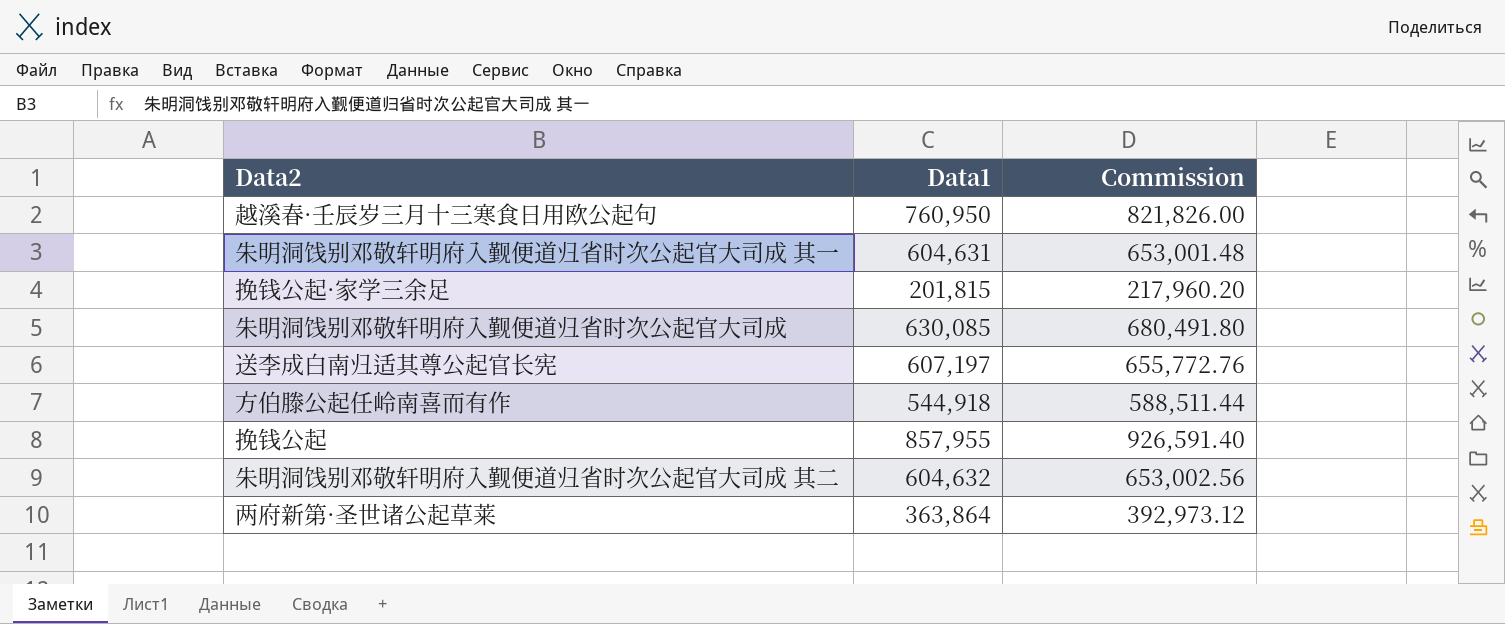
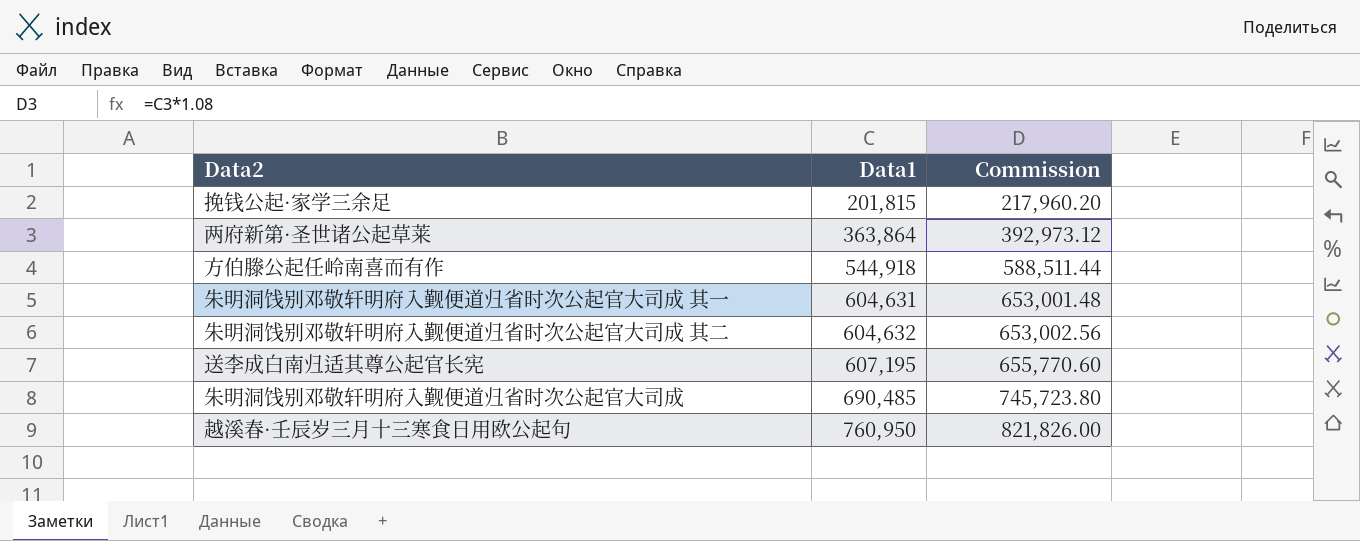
row order: none -> Data1 ascending
row 挽钱公起: 857,955 | 926,591.40 -> none
送李成白南归适其尊公起官长宪 | Data1: 607,197 -> 607,195
送李成白南归适其尊公起官长宪 | Commission: 655,772.76 -> 655,770.60
朱明洞饯别邓敬轩明府入觐便道归省时次公起官大司成 | Data1: 630,085 -> 690,485
朱明洞饯别邓敬轩明府入觐便道归省时次公起官大司成 | Commission: 680,491.80 -> 745,723.80

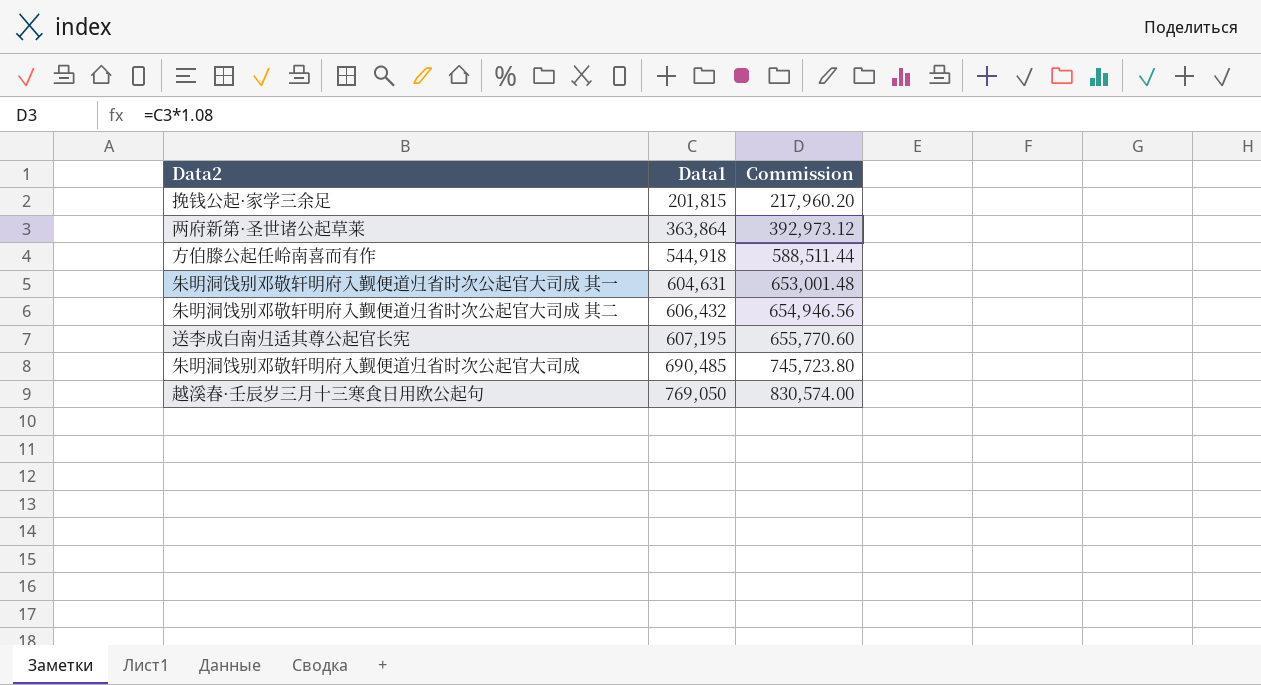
朱明洞饯别邓敬轩明府入觐便道归省时次公起官大司成 其二 | Data1: 604,632 -> 606,432
朱明洞饯别邓敬轩明府入觐便道归省时次公起官大司成 其二 | Commission: 653,002.56 -> 654,946.56
越溪春·壬辰岁三月十三寒食日用欧公起句 | Data1: 760,950 -> 769,050
越溪春·壬辰岁三月十三寒食日用欧公起句 | Commission: 821,826.00 -> 830,574.00

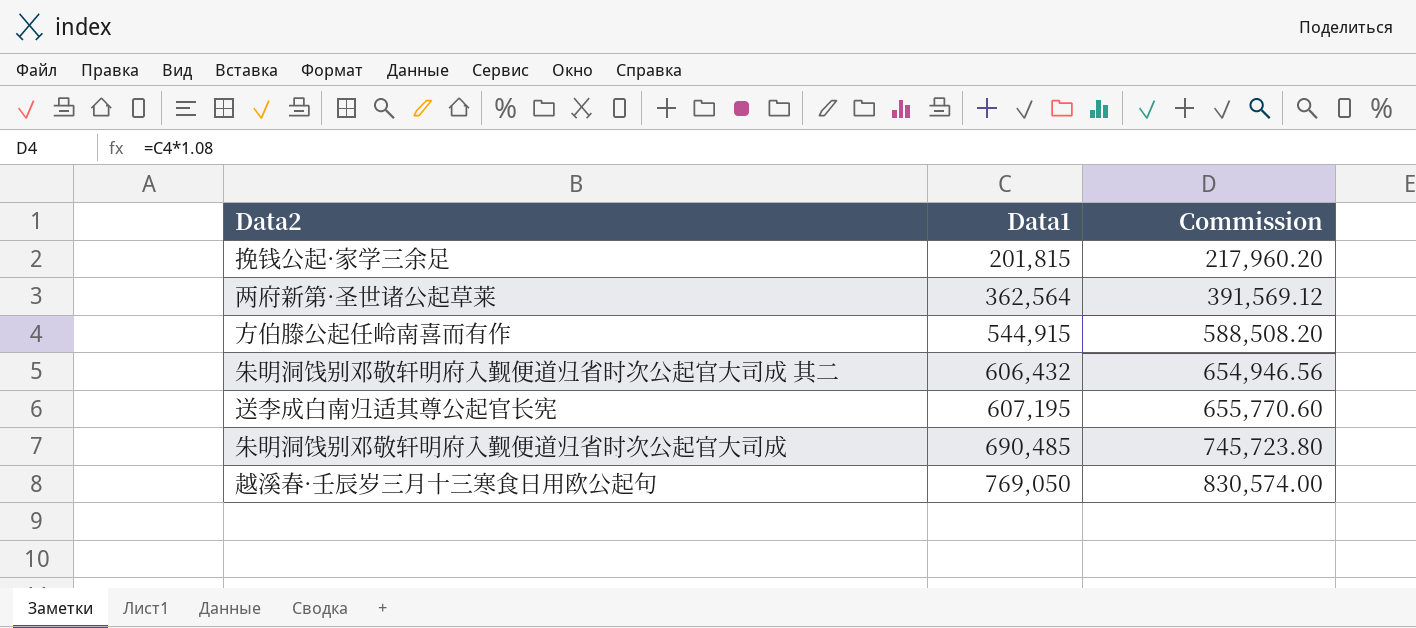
row 朱明洞饯别邓敬轩明府入觐便道归省时次公起官大司成 其一: 604,631 | 653,001.48 -> none
两府新第·圣世诸公起草莱 | Data1: 363,864 -> 362,564
两府新第·圣世诸公起草莱 | Commission: 392,973.12 -> 391,569.12
方伯滕公起任岭南喜而有作 | Data1: 544,918 -> 544,915
方伯滕公起任岭南喜而有作 | Commission: 588,511.44 -> 588,508.20

